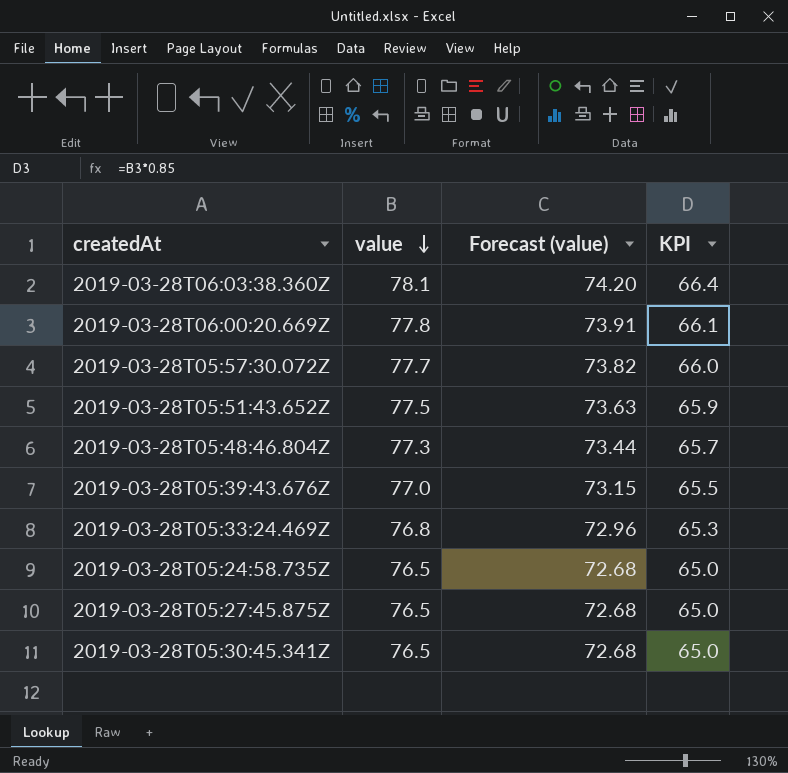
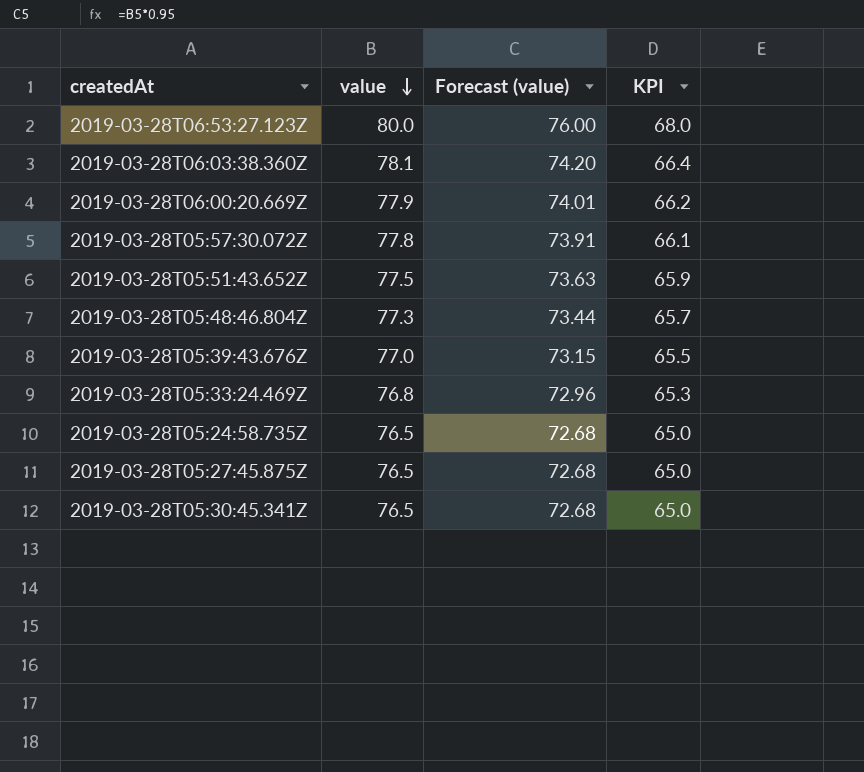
row 2019-03-28T06:53:27.123Z: none -> 80.0 | 76.00 | 68.0
2019-03-28T06:00:20.669Z | value: 77.8 -> 77.9
2019-03-28T06:00:20.669Z | Forecast (value): 73.91 -> 74.01
2019-03-28T06:00:20.669Z | KPI: 66.1 -> 66.2
2019-03-28T05:57:30.072Z | value: 77.7 -> 77.8
2019-03-28T05:57:30.072Z | Forecast (value): 73.82 -> 73.91
2019-03-28T05:57:30.072Z | KPI: 66.0 -> 66.1

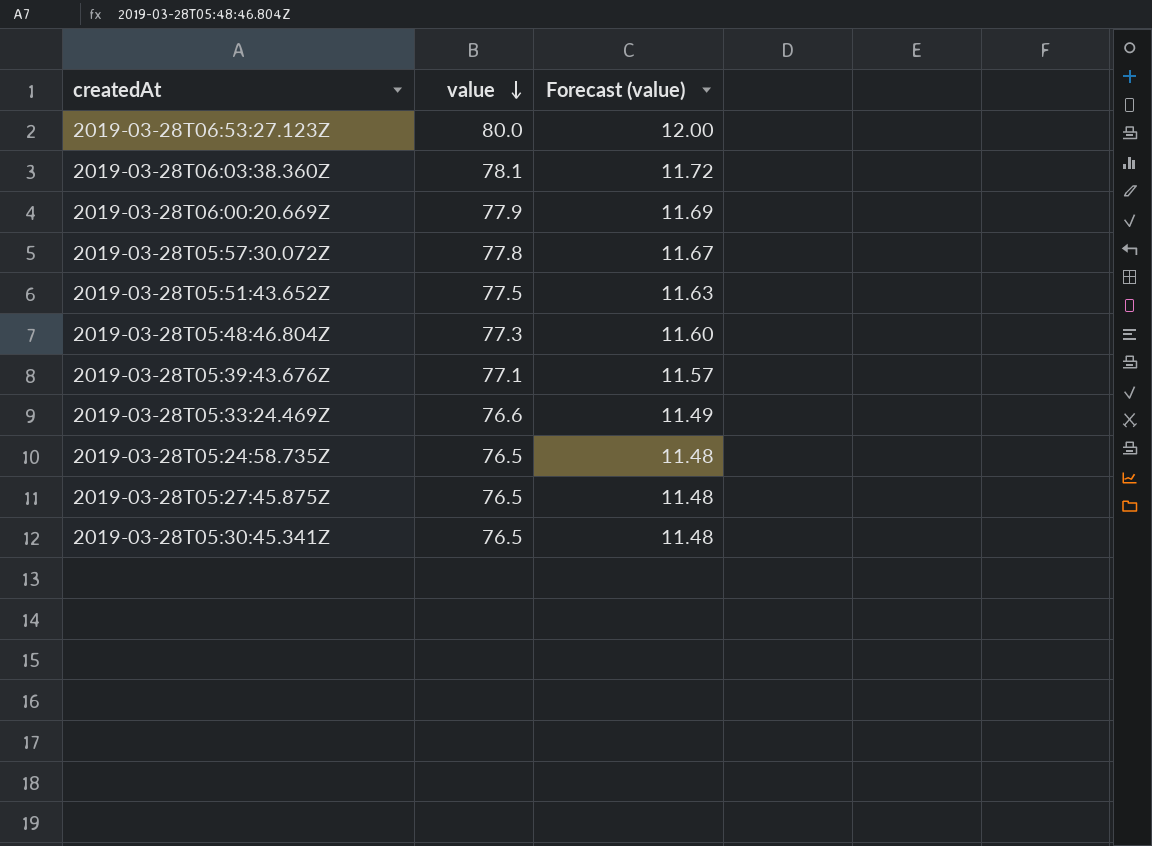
column KPI | formula: [value] * 0.85 -> none
column Forecast (value) | formula: [value] * 0.95 -> [value] * 0.15
2019-03-28T05:39:43.676Z | value: 77.0 -> 77.1
2019-03-28T05:33:24.469Z | value: 76.8 -> 76.6

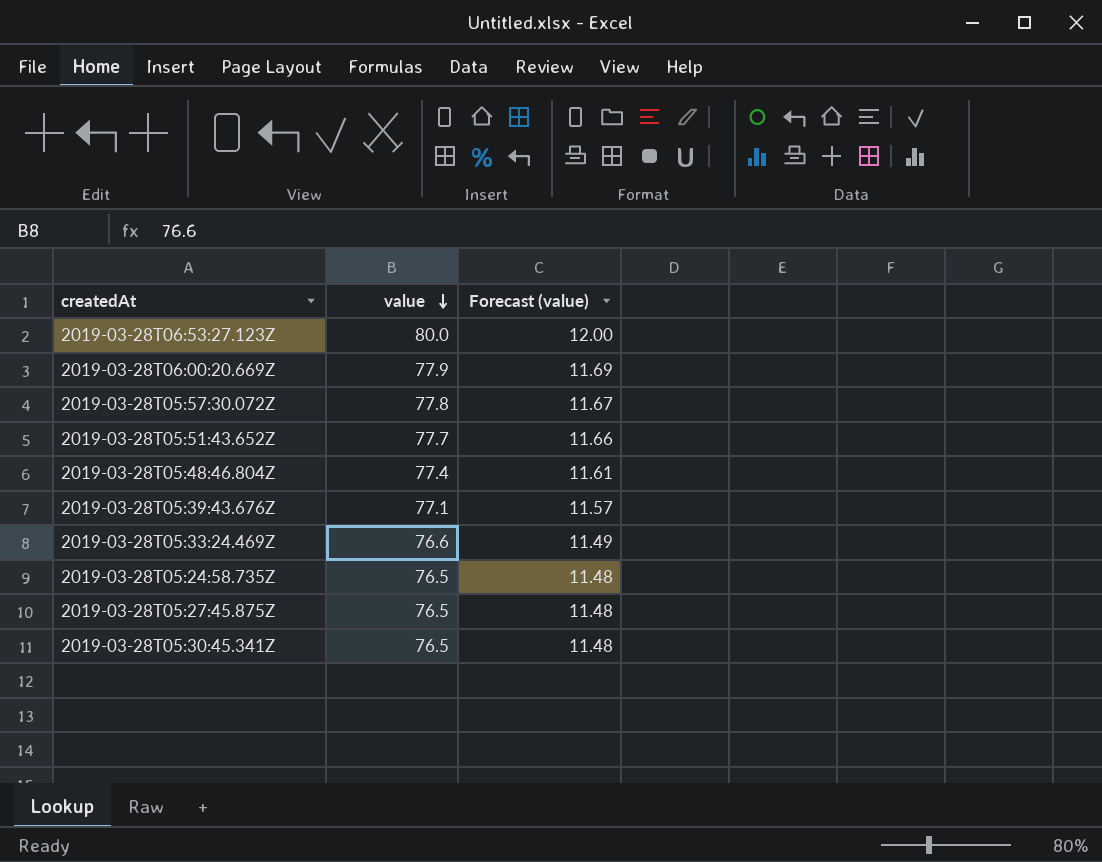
row 2019-03-28T06:03:38.360Z: 78.1 | 11.72 -> none
2019-03-28T05:51:43.652Z | value: 77.5 -> 77.7
2019-03-28T05:51:43.652Z | Forecast (value): 11.63 -> 11.66
2019-03-28T05:48:46.804Z | value: 77.3 -> 77.4
2019-03-28T05:48:46.804Z | Forecast (value): 11.60 -> 11.61

